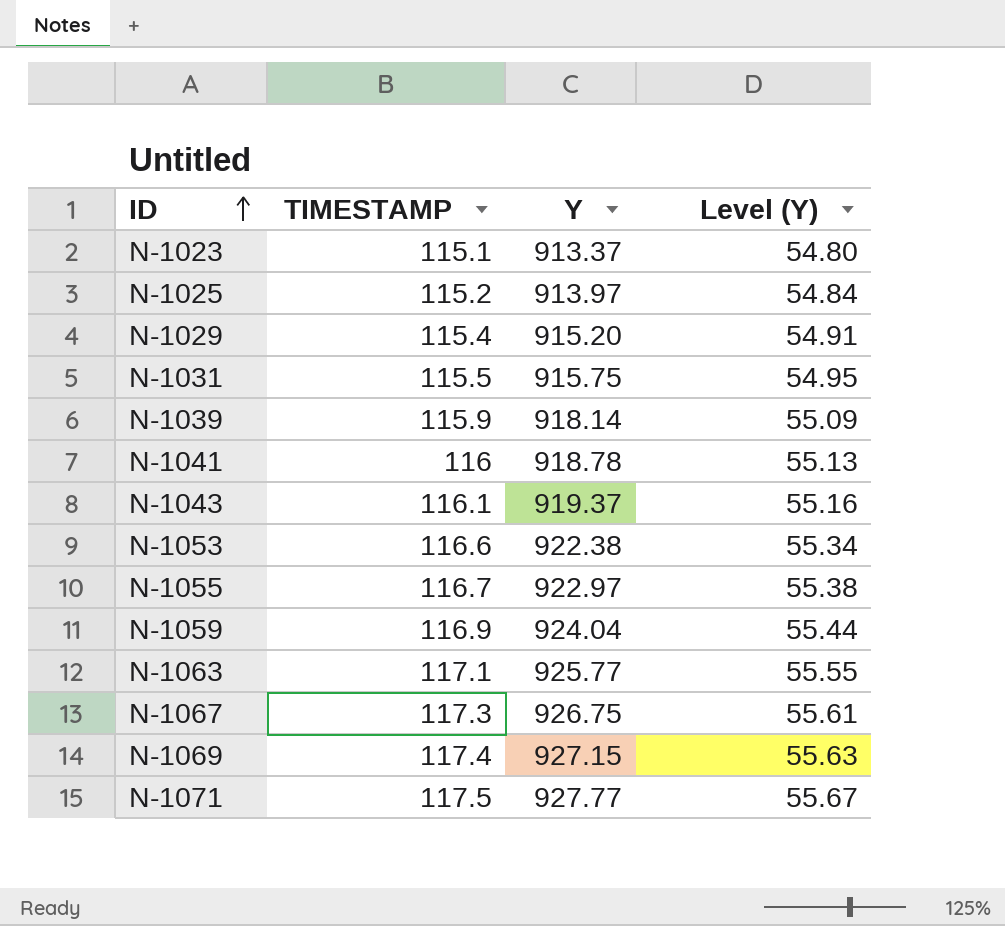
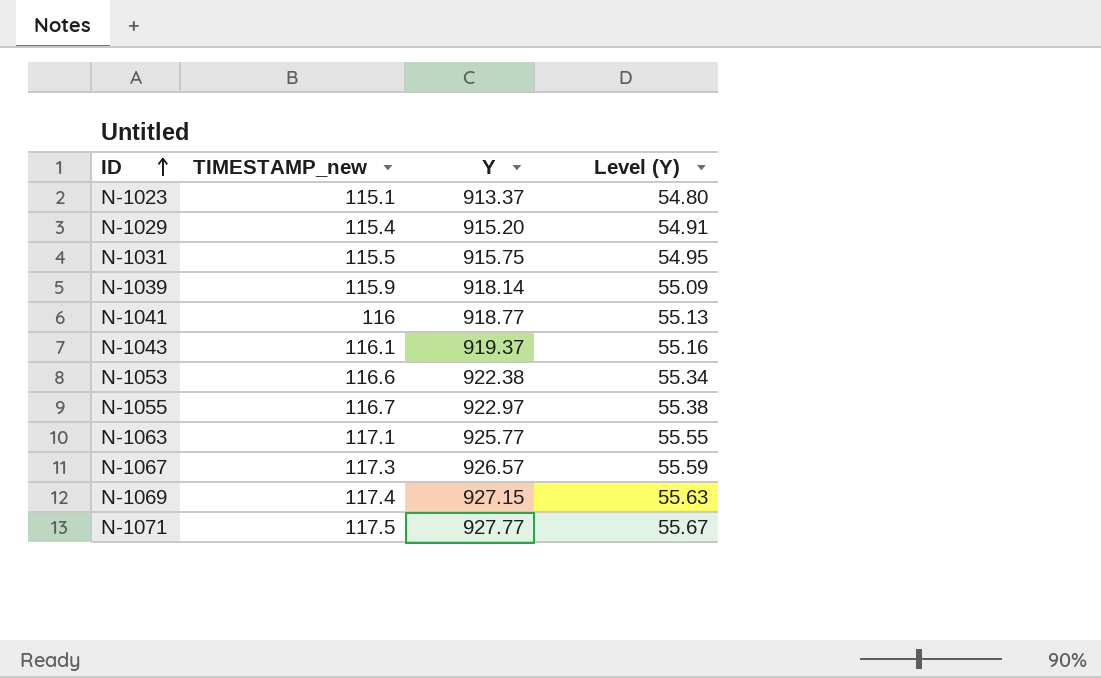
column name: TIMESTAMP -> TIMESTAMP_new
row N-1025: 115.2 | 913.97 | 54.84 -> none
row N-1059: 116.9 | 924.04 | 55.44 -> none
N-1041 | Y: 918.78 -> 918.77
N-1067 | Y: 926.75 -> 926.57
N-1067 | Level (Y): 55.61 -> 55.59

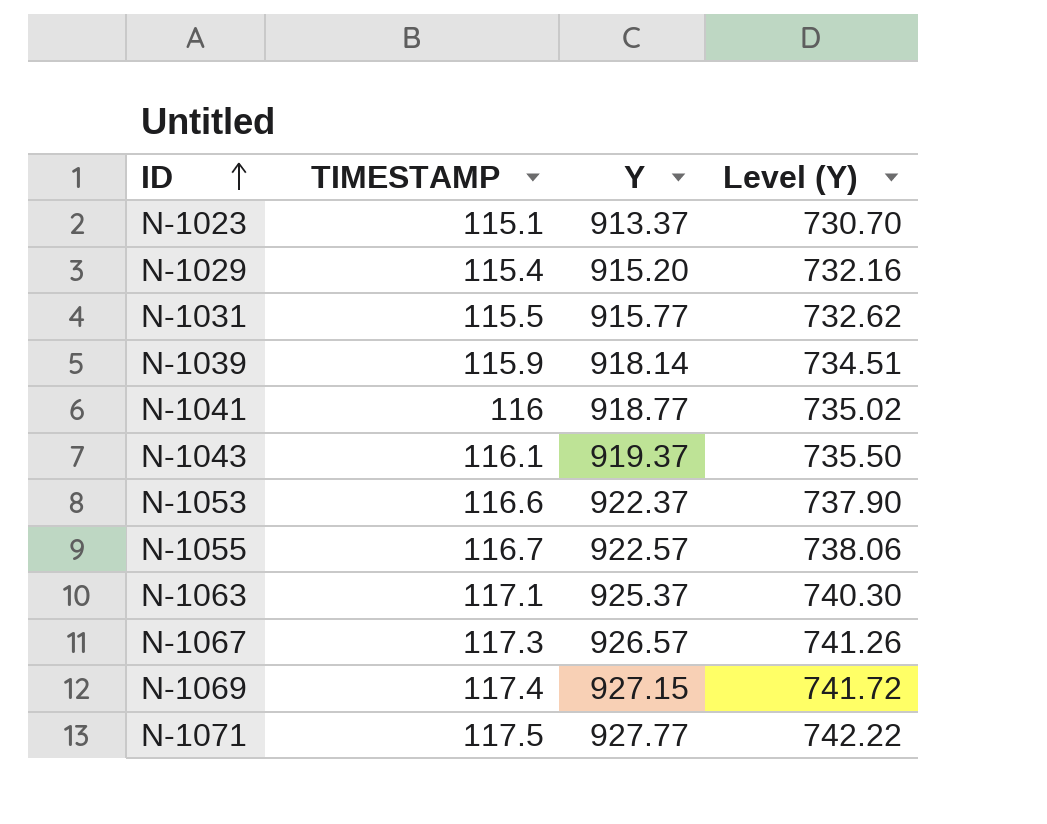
column name: TIMESTAMP_new -> TIMESTAMP
column Level (Y) | formula: [Y] * 0.06 -> [Y] * 0.8
N-1031 | Y: 915.75 -> 915.77
N-1053 | Y: 922.38 -> 922.37
N-1055 | Y: 922.97 -> 922.57
N-1063 | Y: 925.77 -> 925.37

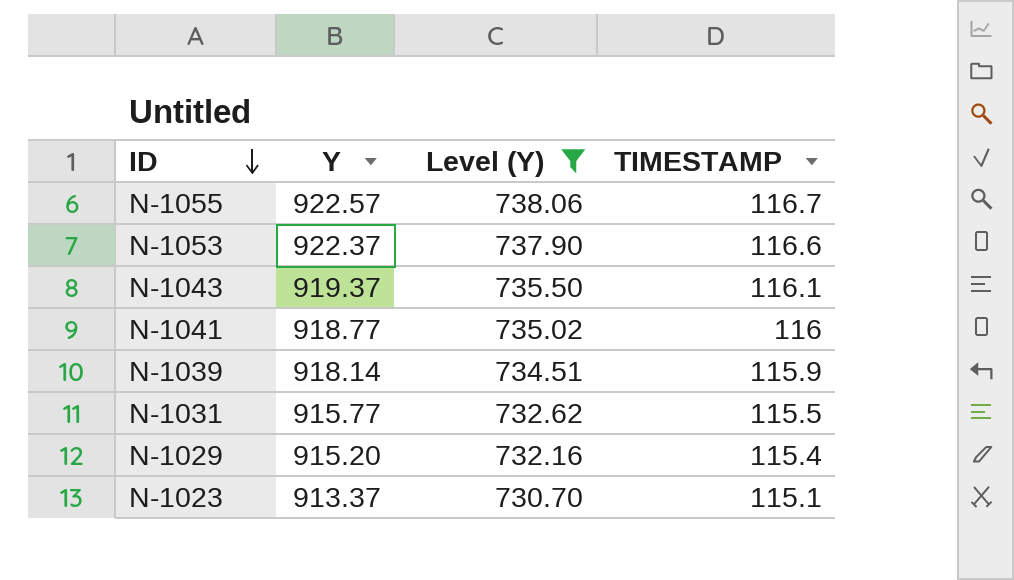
filter: none -> Level (Y) <= 738.06
row order: ID ascending -> ID descending
column TIMESTAMP | position: 2 -> 4

